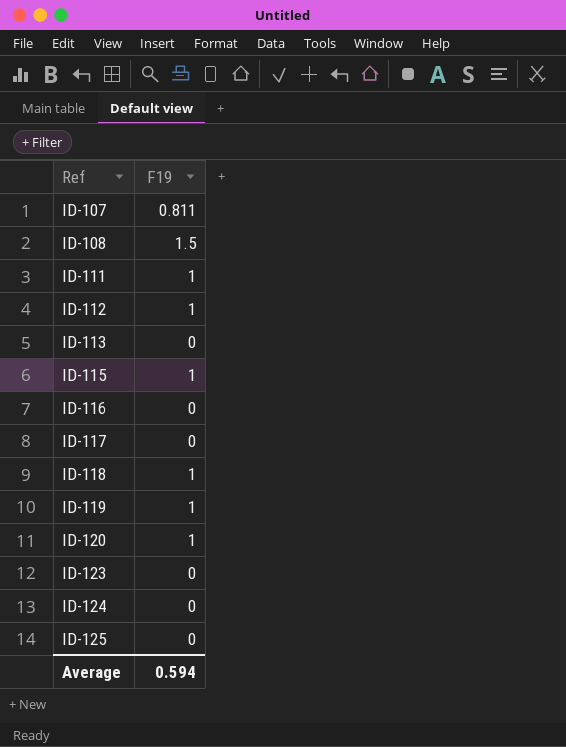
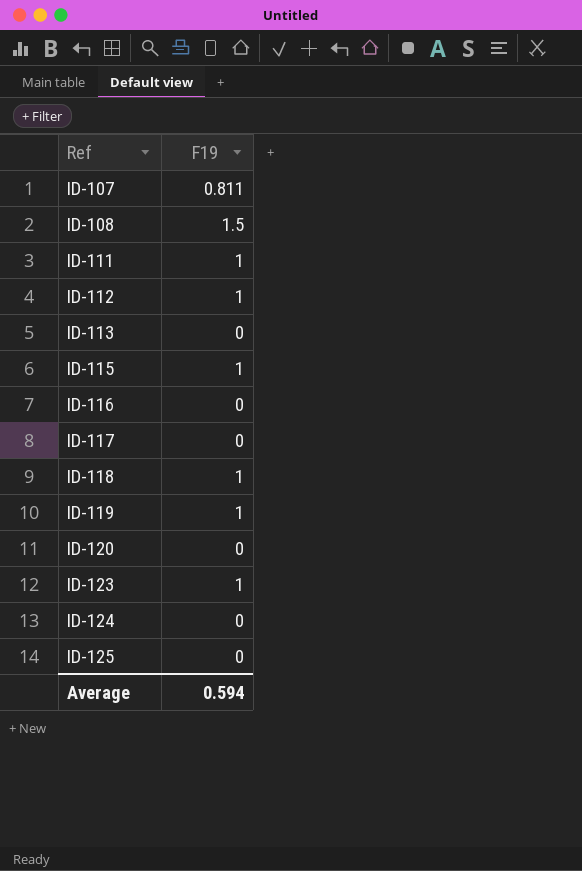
ID-120 | F19: 1 -> 0
ID-123 | F19: 0 -> 1

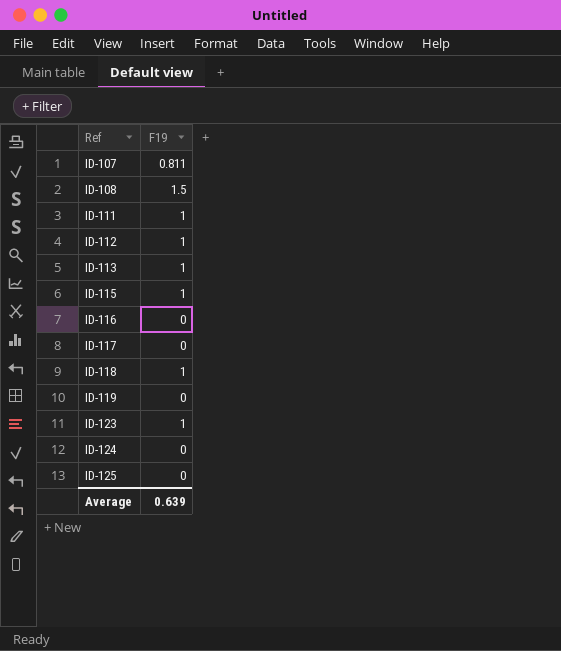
row ID-120: 0 -> none
ID-113 | F19: 0 -> 1
ID-119 | F19: 1 -> 0
Average | F19: 0.594 -> 0.639

